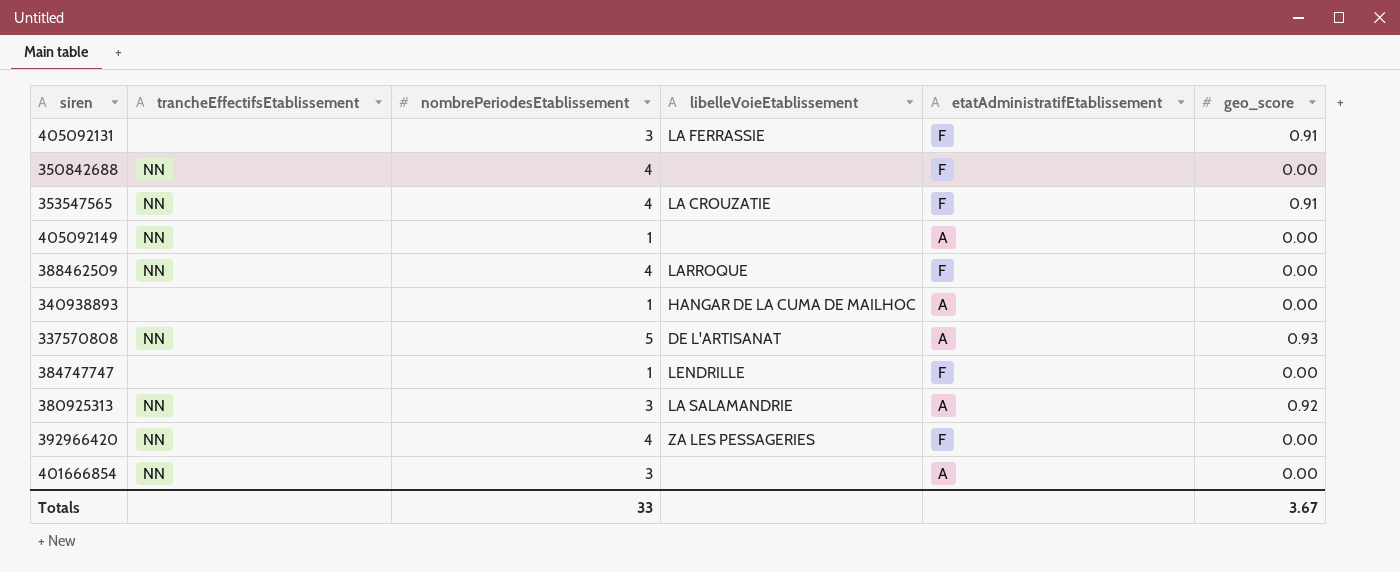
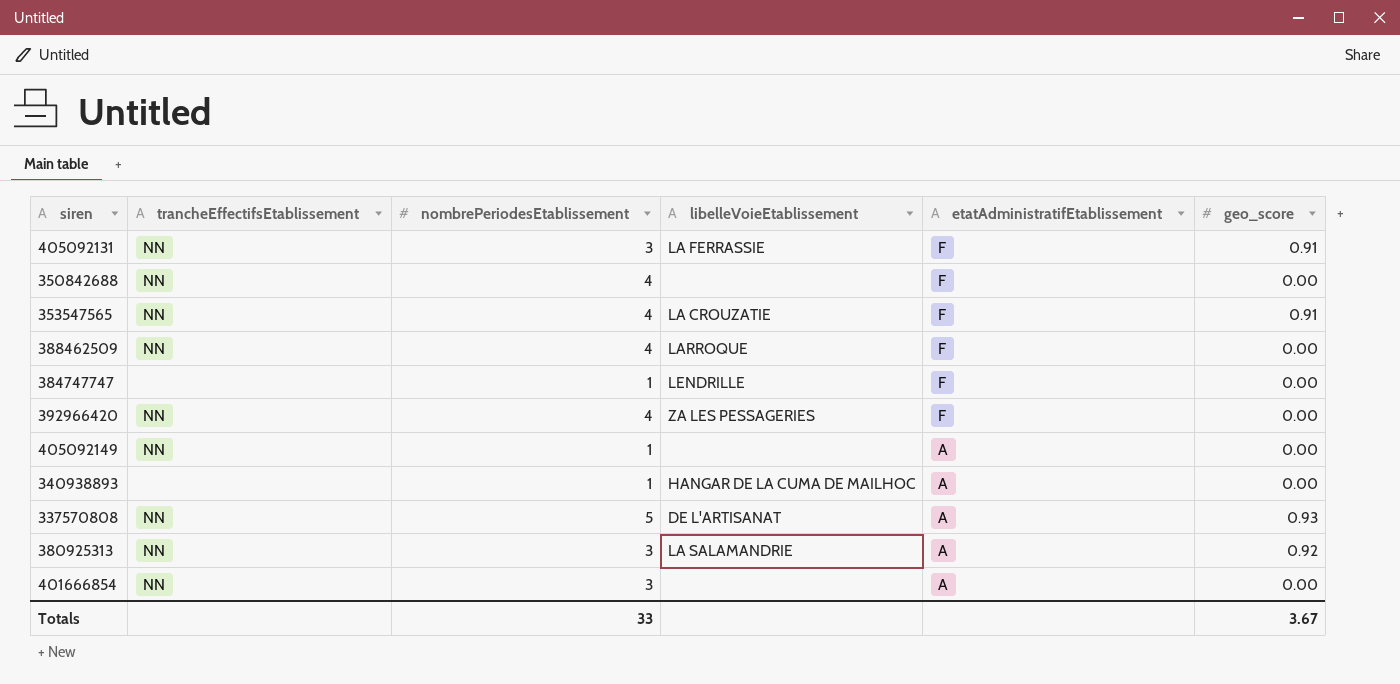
row order: none -> etatAdministratifEtablissement descending
405092131 | trancheEffectifsEtablissement: none -> NN

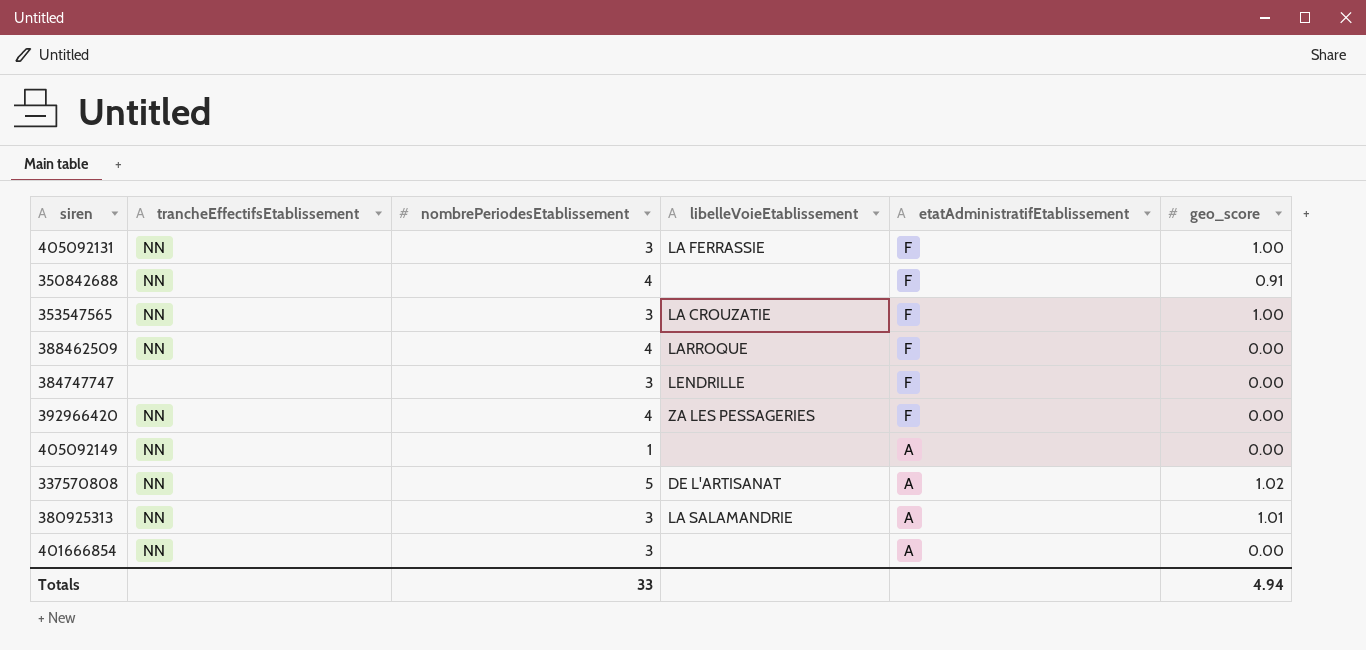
row 340938893: none | 1 | HANGAR DE LA CUMA DE MAILHOC | A | 0.00 -> none
405092131 | geo_score: 0.91 -> 1.00
350842688 | geo_score: 0.00 -> 0.91
353547565 | nombrePeriodesEtablissement: 4 -> 3
353547565 | geo_score: 0.91 -> 1.00
384747747 | nombrePeriodesEtablissement: 1 -> 3
337570808 | geo_score: 0.93 -> 1.02
380925313 | geo_score: 0.92 -> 1.01
Totals | geo_score: 3.67 -> 4.94

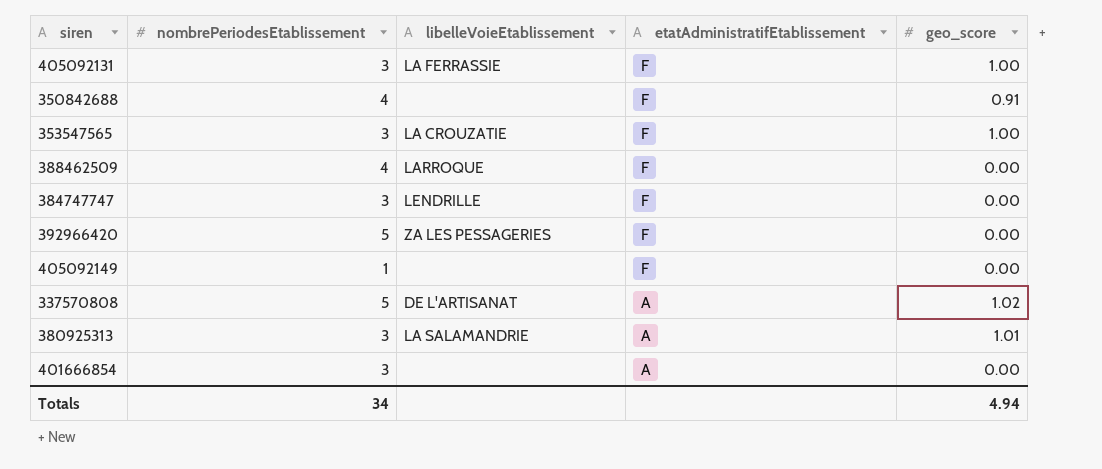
column trancheEffectifsEtablissement | position: 2 -> none
392966420 | nombrePeriodesEtablissement: 4 -> 5
405092149 | etatAdministratifEtablissement: A -> F
Totals | nombrePeriodesEtablissement: 33 -> 34

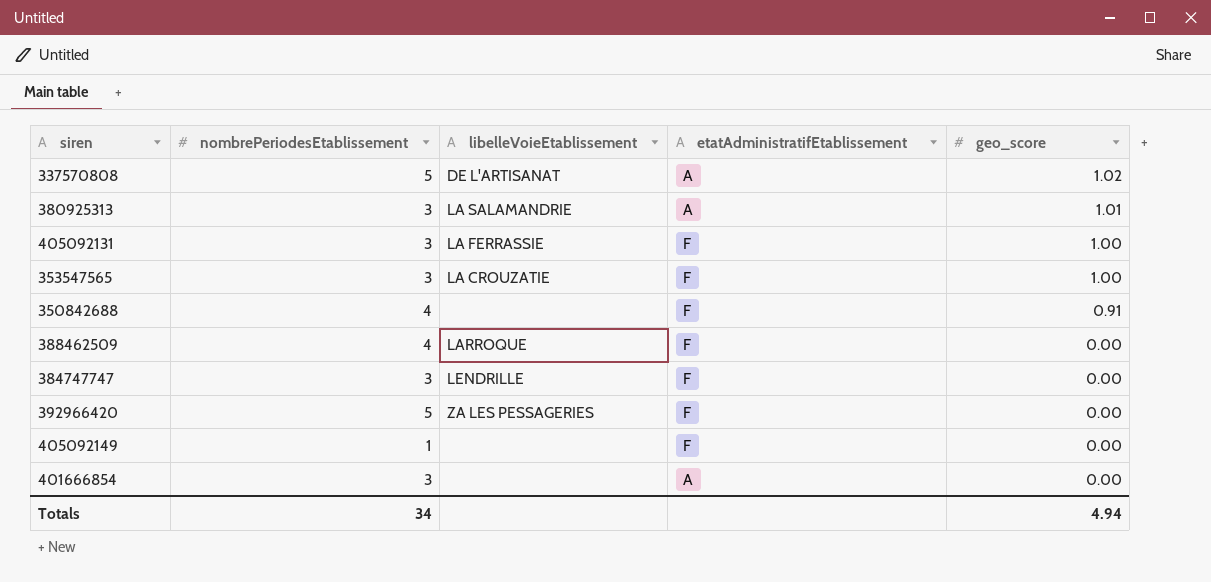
row order: etatAdministratifEtablissement descending -> geo_score descending

